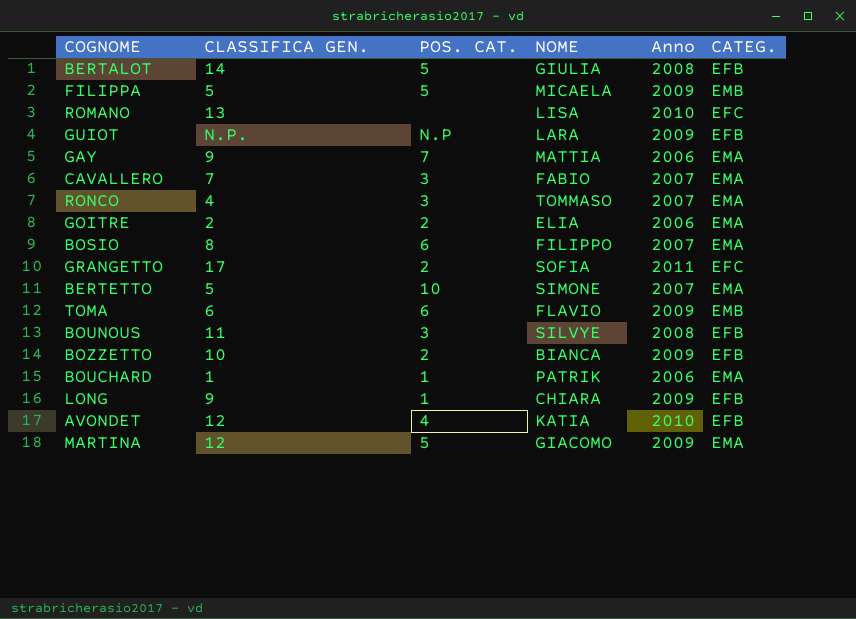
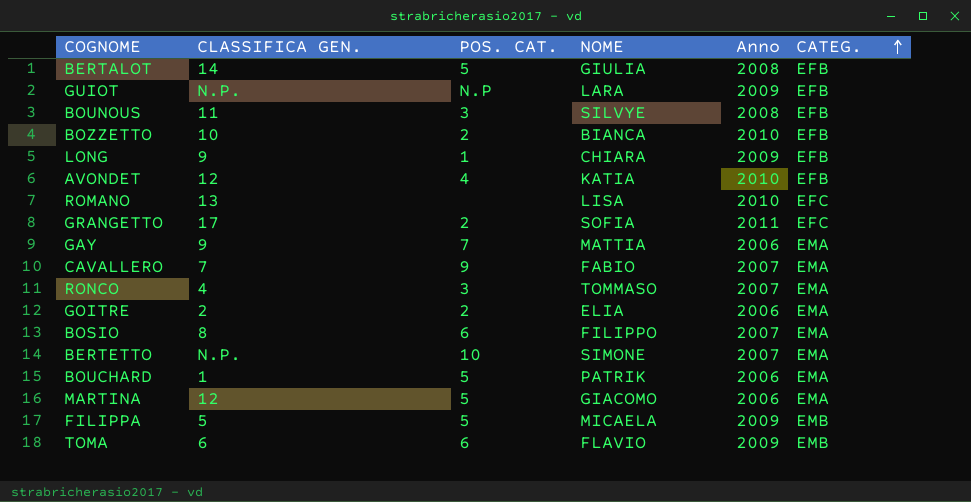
row order: none -> CATEG. ascending
BOZZETTO | Anno: 2009 -> 2010
CAVALLERO | POS. CAT.: 3 -> 9
BERTETTO | CLASSIFICA GEN.: 5 -> N.P.
BOUCHARD | POS. CAT.: 1 -> 5
MARTINA | Anno: 2009 -> 2006

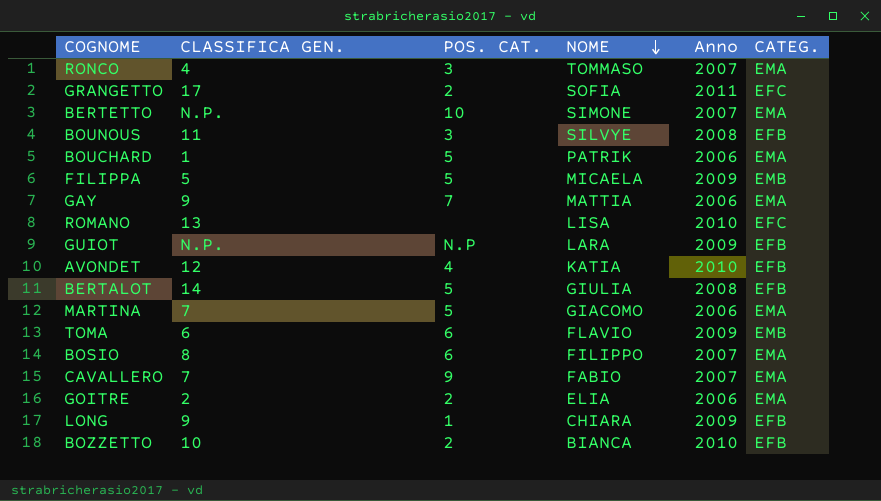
row order: CATEG. ascending -> NOME descending
MARTINA | CLASSIFICA GEN.: 12 -> 7

